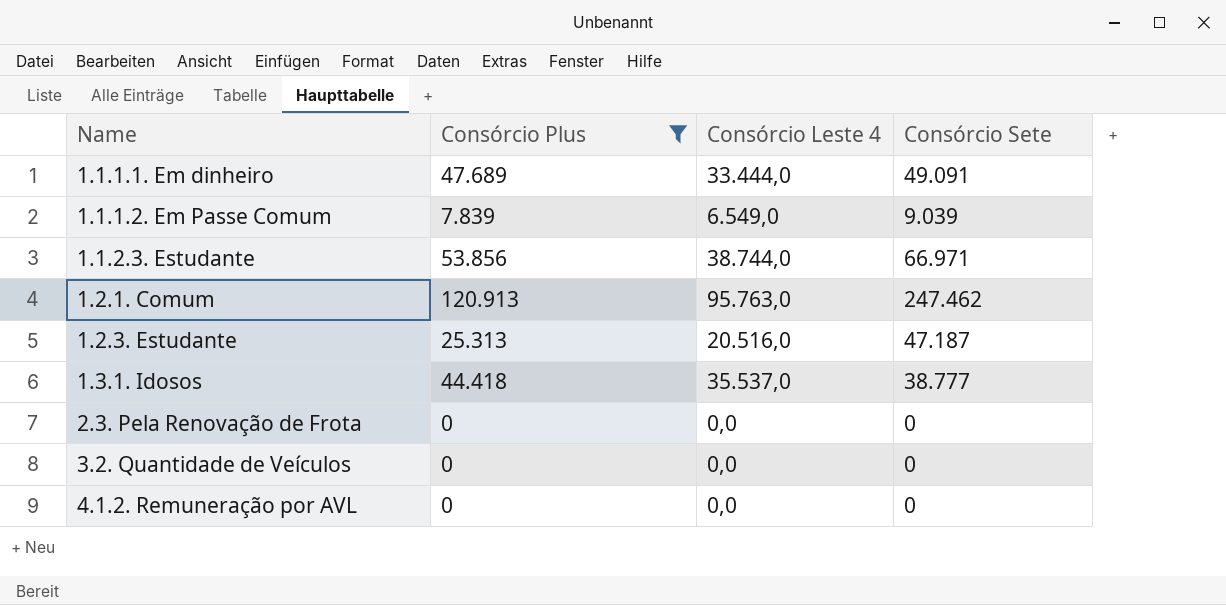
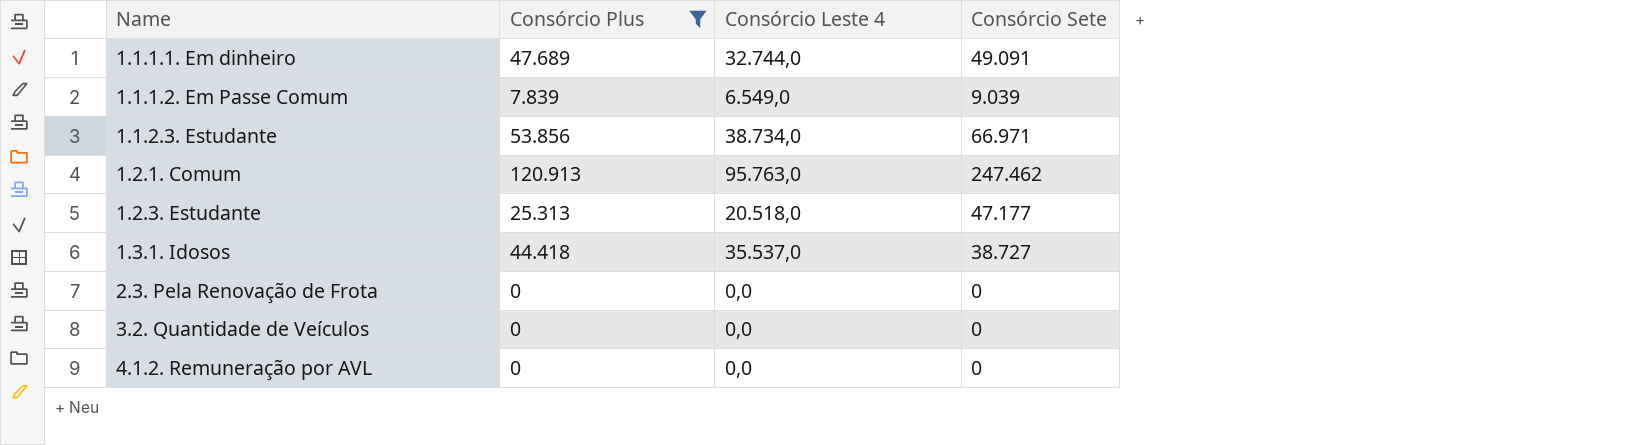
1.1.1.1. Em dinheiro | Consórcio Leste 4: 33.444,0 -> 32.744,0
1.1.2.3. Estudante | Consórcio Leste 4: 38.744,0 -> 38.734,0
1.2.3. Estudante | Consórcio Leste 4: 20.516,0 -> 20.518,0
1.2.3. Estudante | Consórcio Sete: 47.187 -> 47.177
1.3.1. Idosos | Consórcio Sete: 38.777 -> 38.727

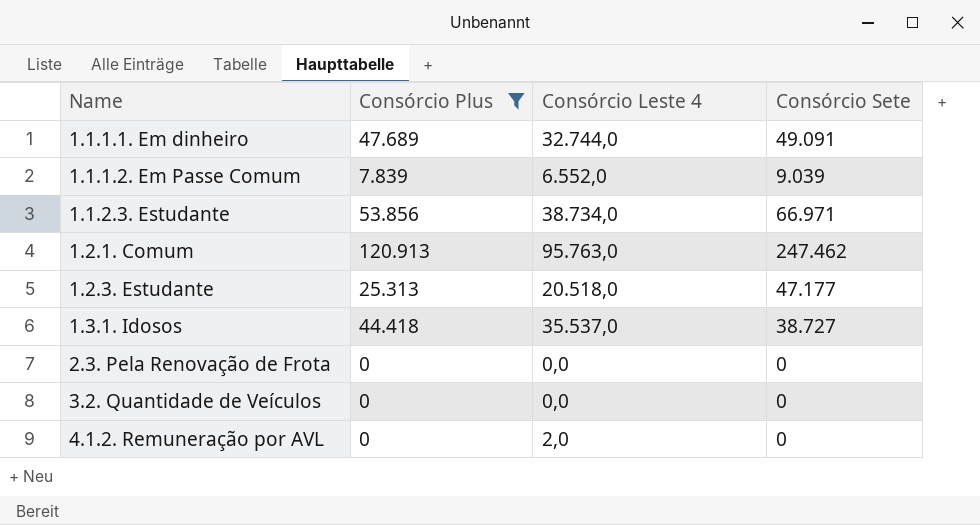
1.1.1.2. Em Passe Comum | Consórcio Leste 4: 6.549,0 -> 6.552,0
4.1.2. Remuneração por AVL | Consórcio Leste 4: 0,0 -> 2,0

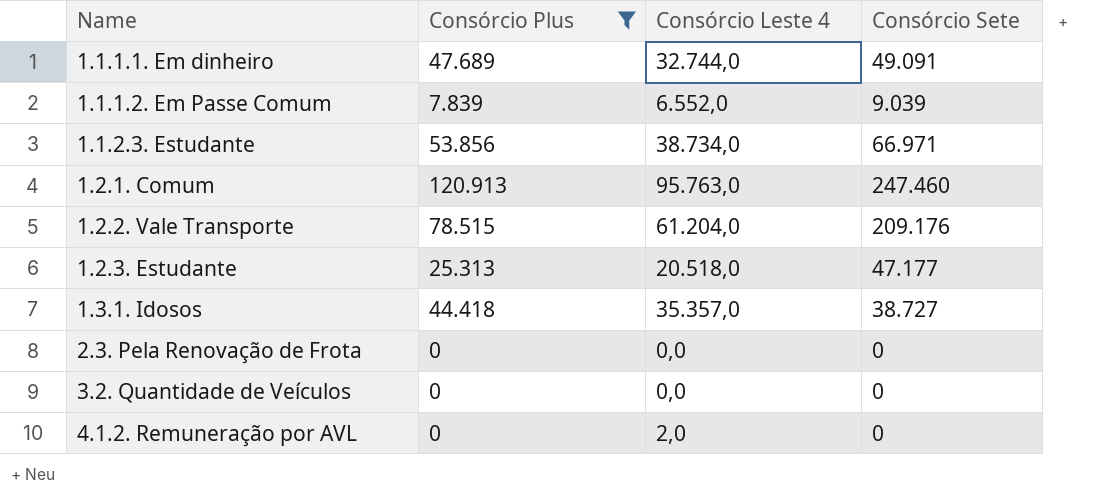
1.2.1. Comum | Consórcio Sete: 247.462 -> 247.460
row 1.2.2. Vale Transporte: none -> 78.515 | 61.204,0 | 209.176
1.3.1. Idosos | Consórcio Leste 4: 35.537,0 -> 35.357,0

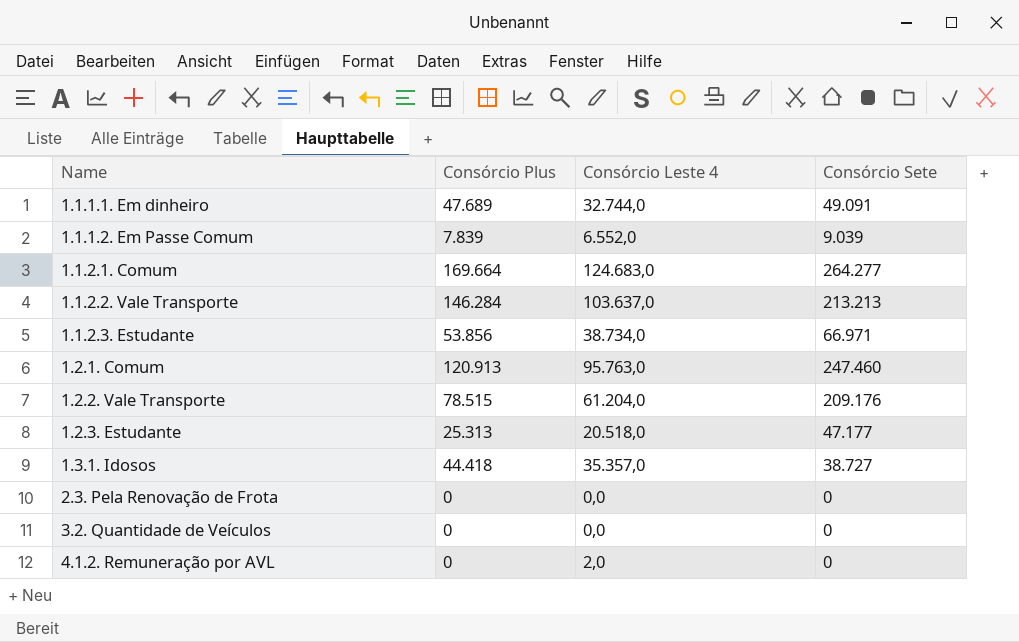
filter: Consórcio Plus <= 120.913 -> none

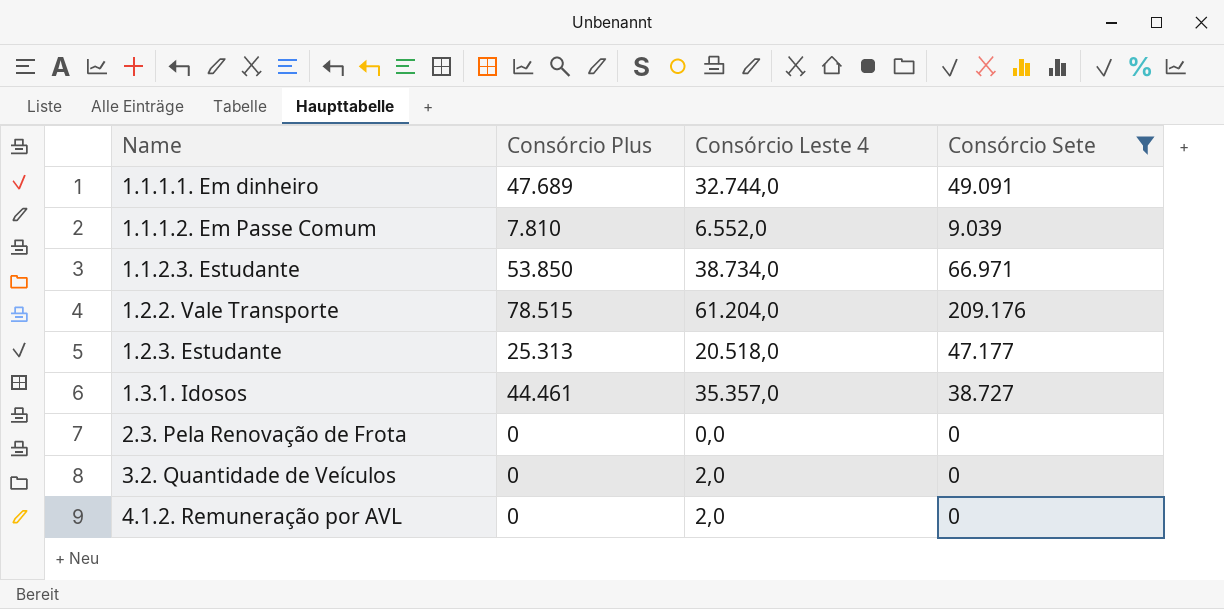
filter: none -> Consórcio Sete <= 209.176
1.1.1.2. Em Passe Comum | Consórcio Plus: 7.839 -> 7.810
1.1.2.3. Estudante | Consórcio Plus: 53.856 -> 53.850
1.3.1. Idosos | Consórcio Plus: 44.418 -> 44.461
3.2. Quantidade de Veículos | Consórcio Leste 4: 0,0 -> 2,0

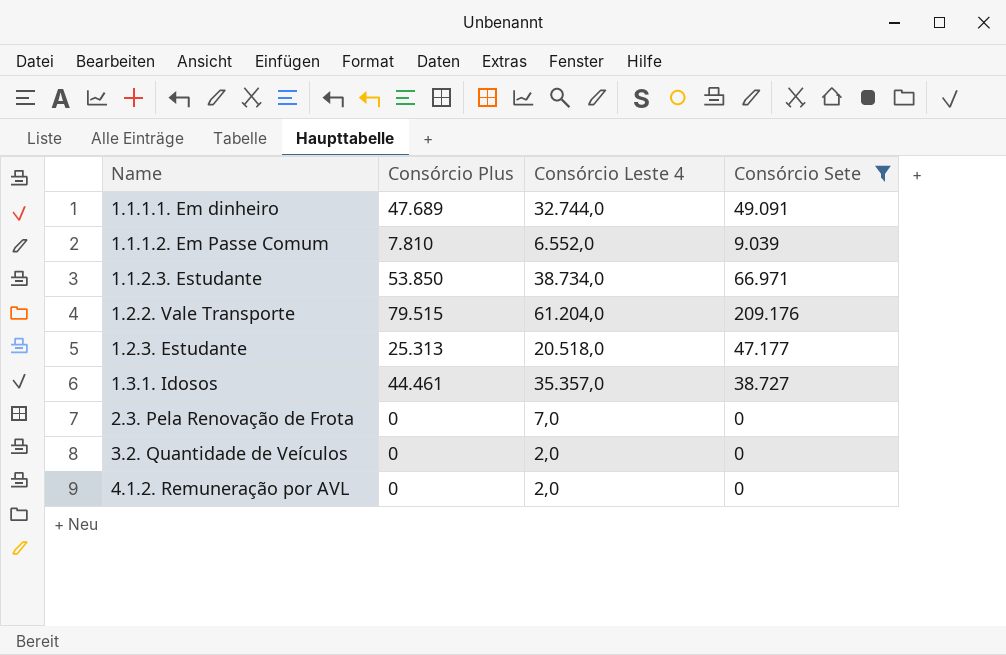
1.2.2. Vale Transporte | Consórcio Plus: 78.515 -> 79.515
2.3. Pela Renovação de Frota | Consórcio Leste 4: 0,0 -> 7,0

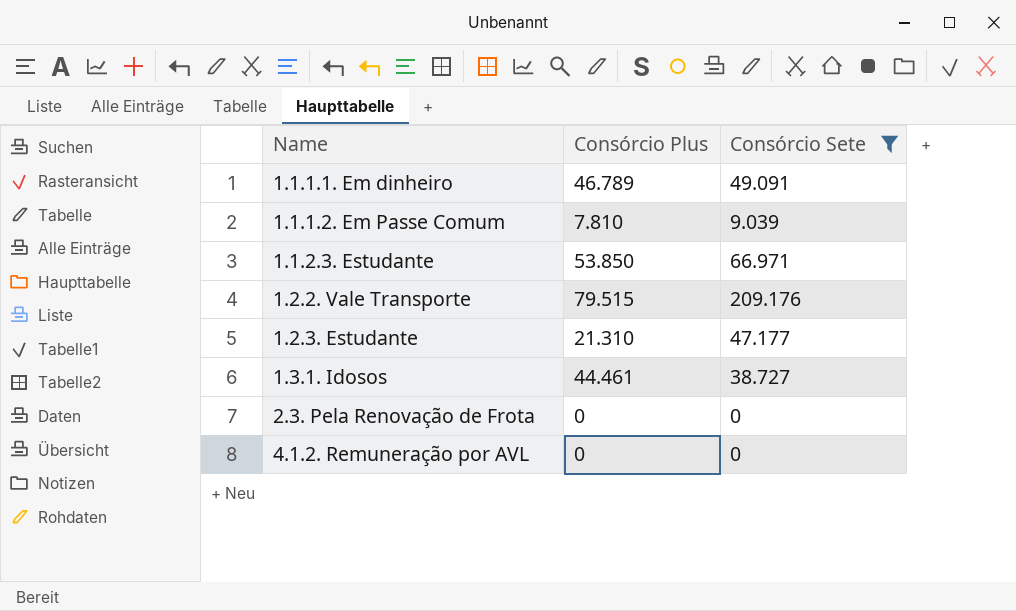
column Consórcio Leste 4 | position: 3 -> none
row 3.2. Quantidade de Veículos: 0 | 2,0 | 0 -> none
1.1.1.1. Em dinheiro | Consórcio Plus: 47.689 -> 46.789
1.2.3. Estudante | Consórcio Plus: 25.313 -> 21.310

